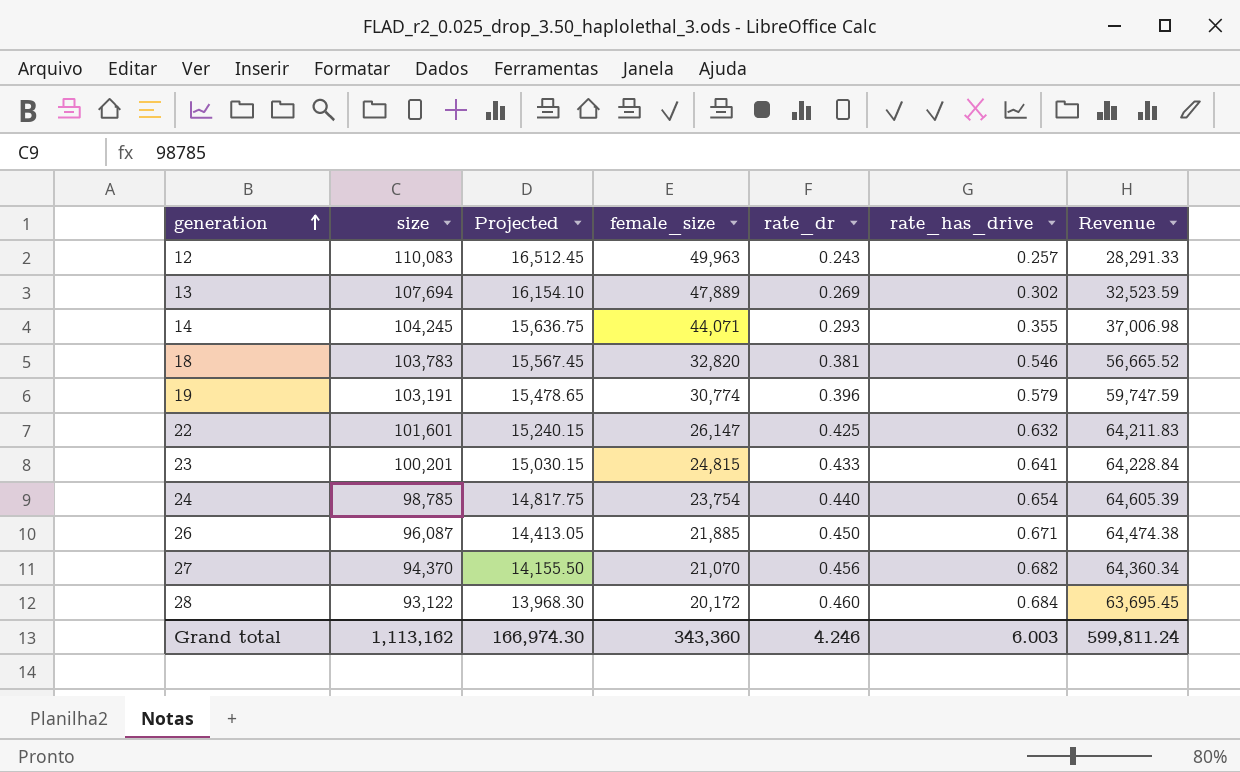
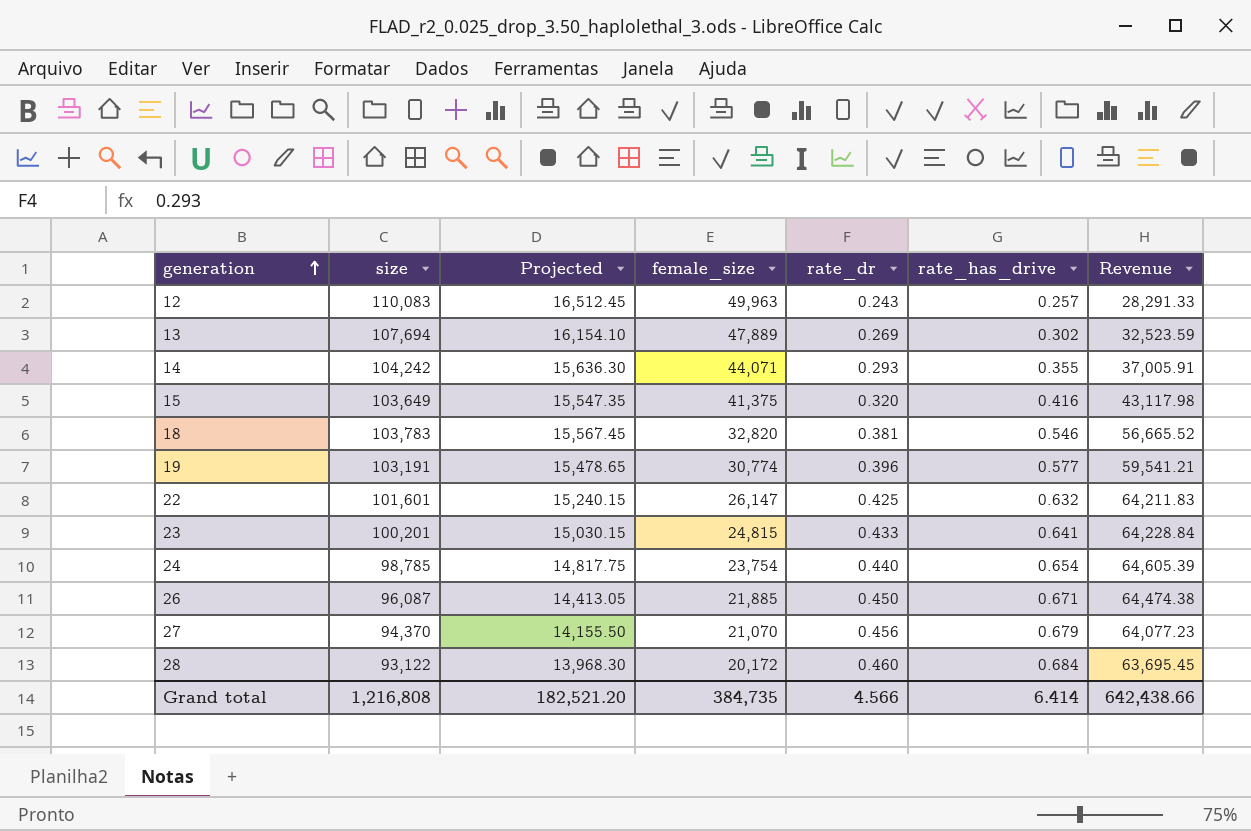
14 | size: 104,245 -> 104,242
14 | Projected: 15,636.75 -> 15,636.30
14 | Revenue: 37,006.98 -> 37,005.91
row 15: none -> 103,649 | 15,547.35 | 41,375 | 0.320 | 0.416 | 43,117.98
19 | rate_has_drive: 0.579 -> 0.577
19 | Revenue: 59,747.59 -> 59,541.21
27 | rate_has_drive: 0.682 -> 0.679
27 | Revenue: 64,360.34 -> 64,077.23
Grand total | size: 1,113,162 -> 1,216,808
Grand total | Projected: 166,974.30 -> 182,521.20
Grand total | female_size: 343,360 -> 384,735
Grand total | rate_dr: 4.246 -> 4.566
Grand total | rate_has_drive: 6.003 -> 6.414
Grand total | Revenue: 599,811.24 -> 642,438.66

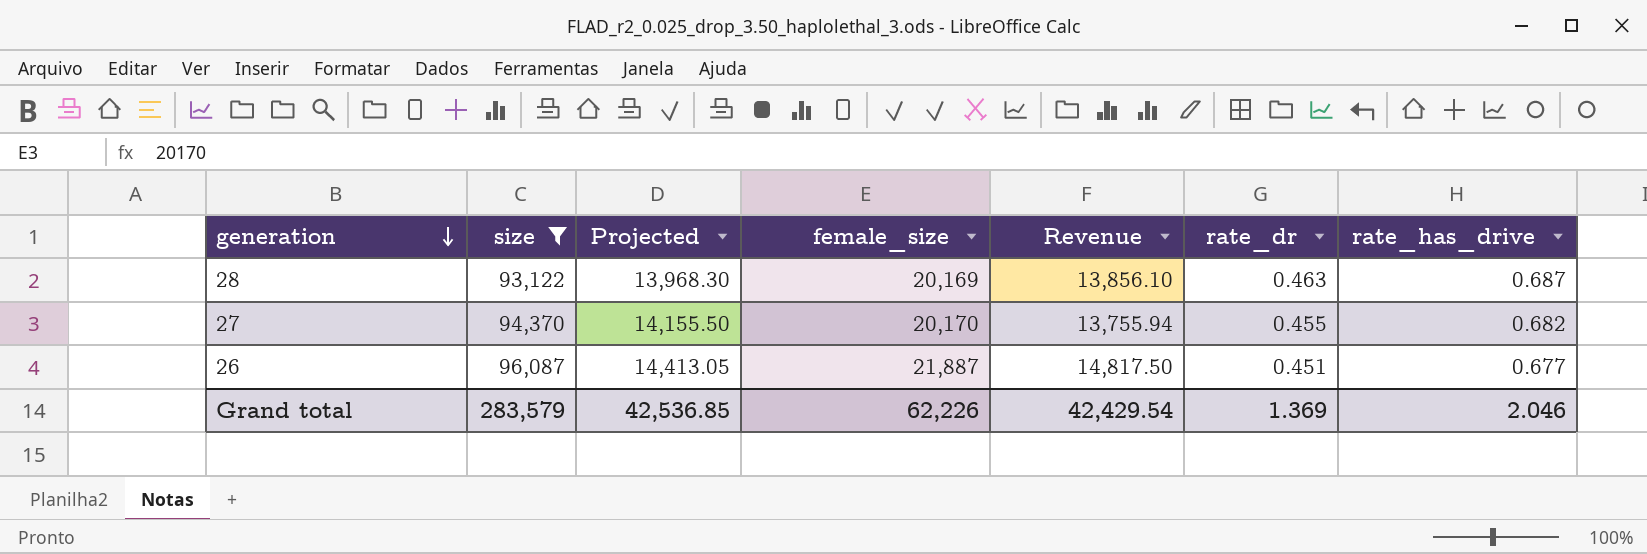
filter: none -> size <= 96,087
row order: generation ascending -> generation descending
column Revenue | formula: [size] * [rate_has_drive] -> [female_size] * [rate_has_drive]
column Revenue | position: 7 -> 5
28 | female_size: 20,172 -> 20,169
28 | rate_dr: 0.460 -> 0.463
28 | rate_has_drive: 0.684 -> 0.687
27 | female_size: 21,070 -> 20,170
27 | rate_dr: 0.456 -> 0.455
27 | rate_has_drive: 0.679 -> 0.682
26 | female_size: 21,885 -> 21,887
26 | rate_dr: 0.450 -> 0.451
26 | rate_has_drive: 0.671 -> 0.677
Grand total | size: 1,216,808 -> 283,579
Grand total | Projected: 182,521.20 -> 42,536.85
Grand total | female_size: 384,735 -> 62,226
Grand total | Revenue: 642,438.66 -> 42,429.54
Grand total | rate_dr: 4.566 -> 1.369
Grand total | rate_has_drive: 6.414 -> 2.046

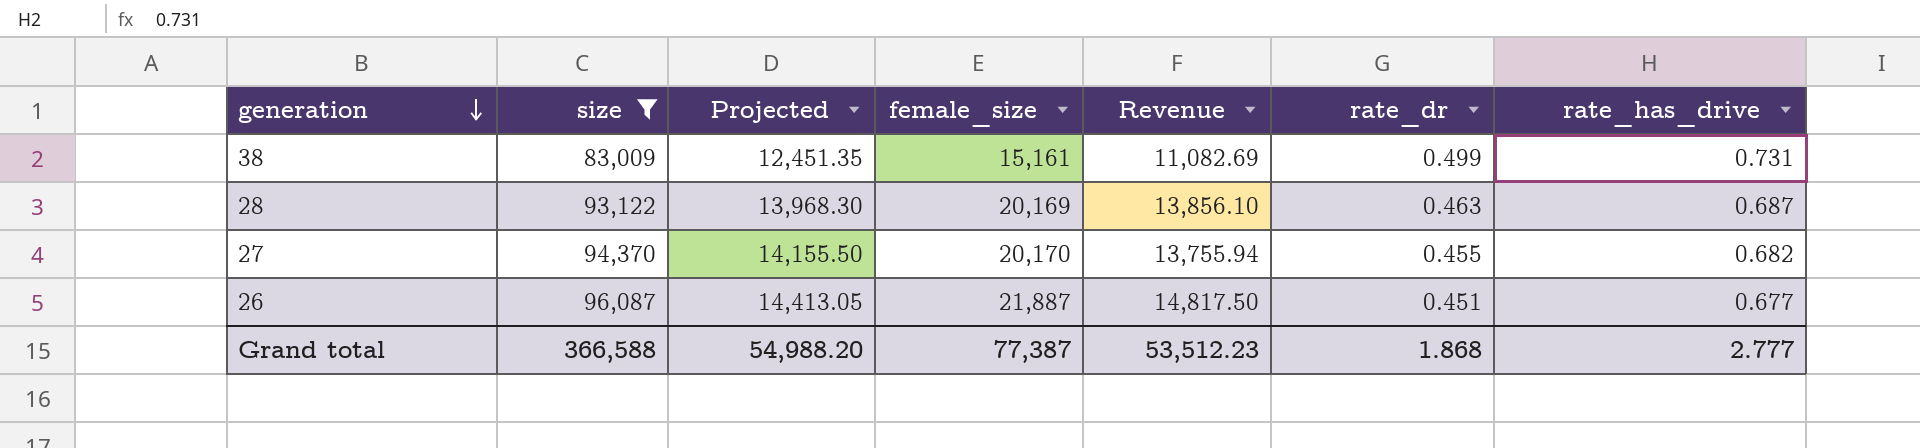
row 38: none -> 83,009 | 12,451.35 | 15,161 | 11,082.69 | 0.499 | 0.731
Grand total | size: 283,579 -> 366,588
Grand total | Projected: 42,536.85 -> 54,988.20
Grand total | female_size: 62,226 -> 77,387
Grand total | Revenue: 42,429.54 -> 53,512.23
Grand total | rate_dr: 1.369 -> 1.868
Grand total | rate_has_drive: 2.046 -> 2.777

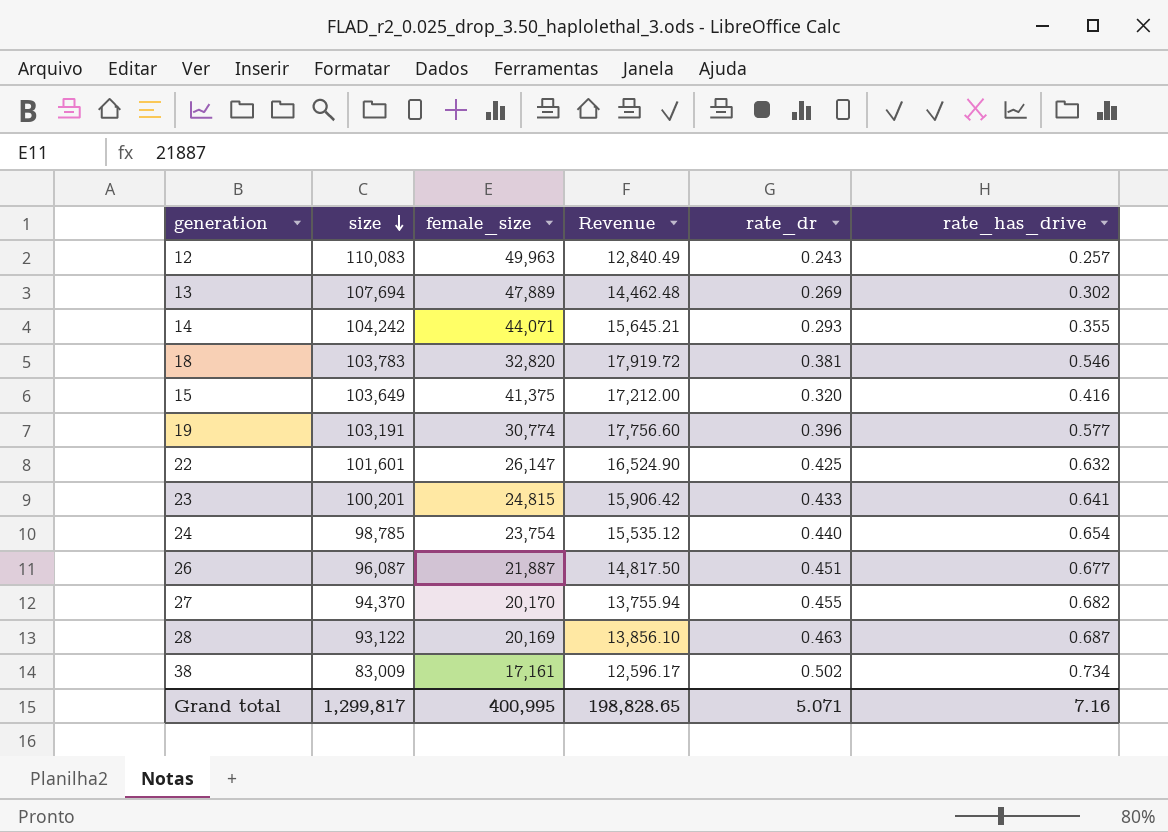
filter: size <= 96,087 -> none
row order: generation descending -> size descending
column Projected | formula: [size] * 0.15 -> none
38 | female_size: 15,161 -> 17,161
38 | Revenue: 11,082.69 -> 12,596.17
38 | rate_dr: 0.499 -> 0.502
38 | rate_has_drive: 0.731 -> 0.734
Grand total | size: 366,588 -> 1,299,817
Grand total | female_size: 77,387 -> 400,995
Grand total | Revenue: 53,512.23 -> 198,828.65
Grand total | rate_dr: 1.868 -> 5.071
Grand total | rate_has_drive: 2.777 -> 7.16

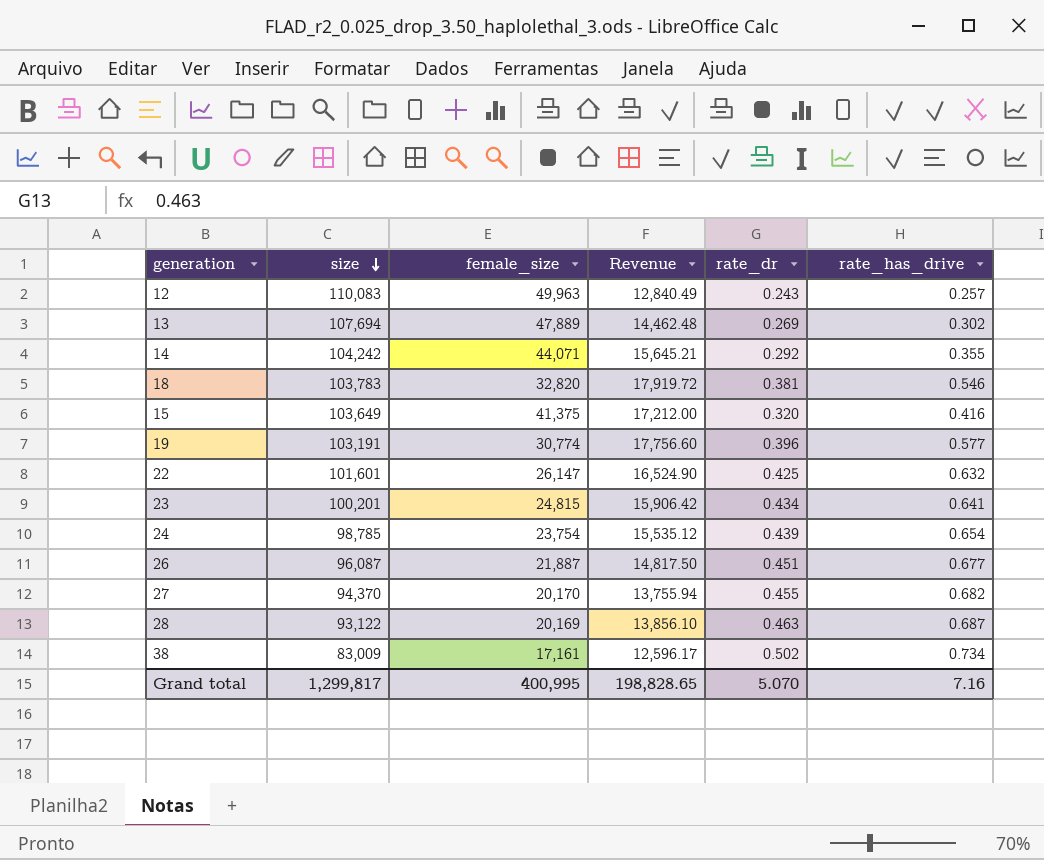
14 | rate_dr: 0.293 -> 0.292
23 | rate_dr: 0.433 -> 0.434
24 | rate_dr: 0.440 -> 0.439
Grand total | rate_dr: 5.071 -> 5.070

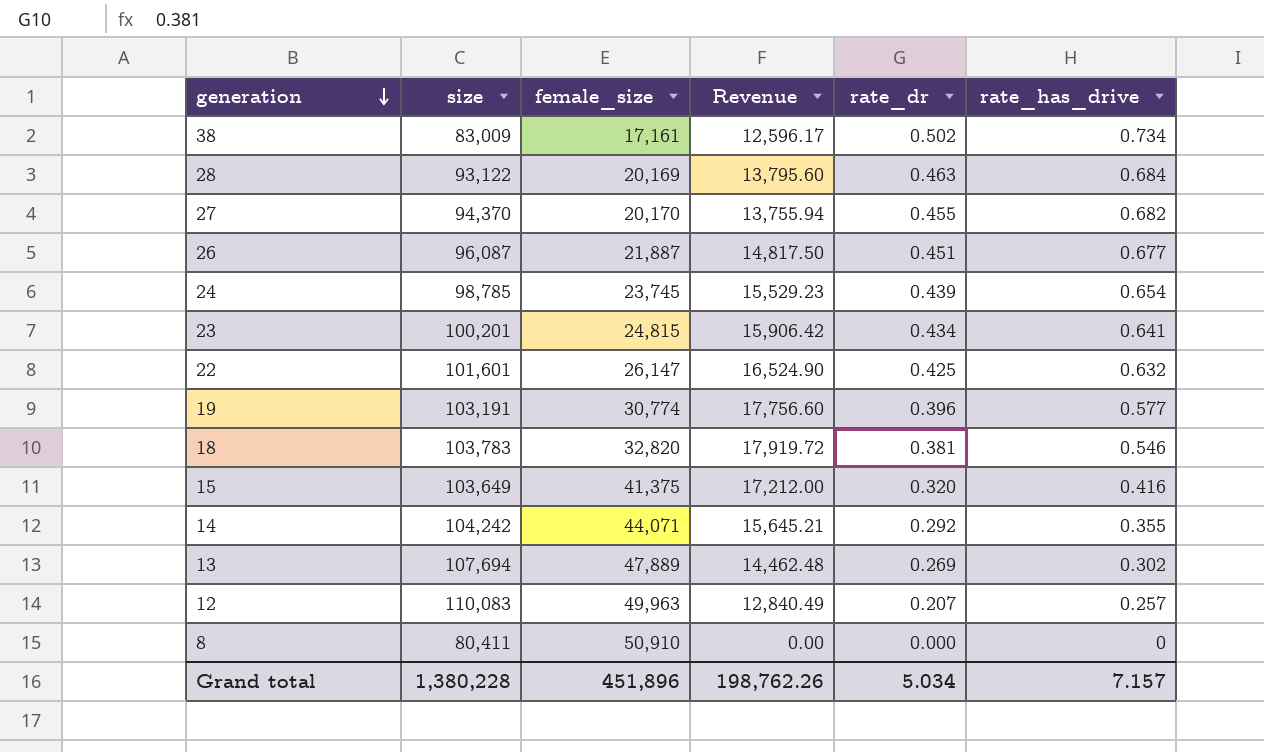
row order: size descending -> generation descending
28 | Revenue: 13,856.10 -> 13,795.60
28 | rate_has_drive: 0.687 -> 0.684
24 | female_size: 23,754 -> 23,745
24 | Revenue: 15,535.12 -> 15,529.23
12 | rate_dr: 0.243 -> 0.207
row 8: none -> 80,411 | 50,910 | 0.00 | 0.000 | 0
Grand total | size: 1,299,817 -> 1,380,228
Grand total | female_size: 400,995 -> 451,896
Grand total | Revenue: 198,828.65 -> 198,762.26
Grand total | rate_dr: 5.070 -> 5.034
Grand total | rate_has_drive: 7.16 -> 7.157

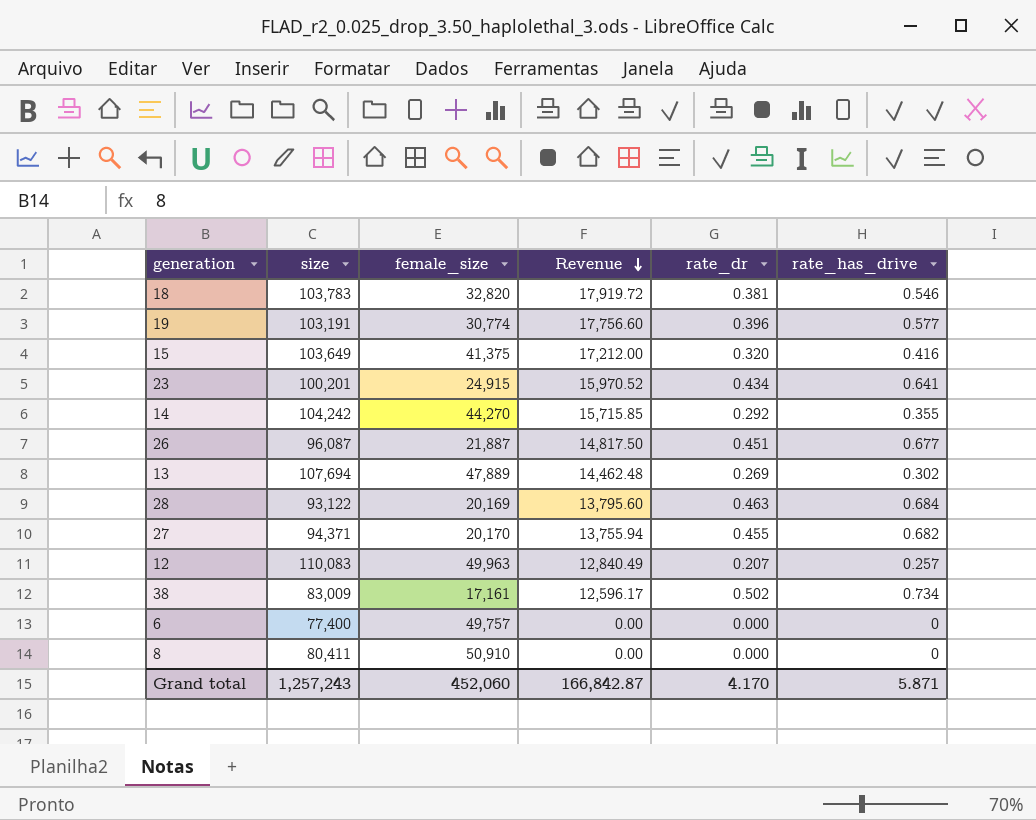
row order: generation descending -> Revenue descending
row 24: 98,785 | 23,745 | 15,529.23 | 0.439 | 0.654 -> none
row 22: 101,601 | 26,147 | 16,524.90 | 0.425 | 0.632 -> none
23 | female_size: 24,815 -> 24,915
23 | Revenue: 15,906.42 -> 15,970.52
14 | female_size: 44,071 -> 44,270
14 | Revenue: 15,645.21 -> 15,715.85
27 | size: 94,370 -> 94,371
row 6: none -> 77,400 | 49,757 | 0.00 | 0.000 | 0
Grand total | size: 1,380,228 -> 1,257,243
Grand total | female_size: 451,896 -> 452,060
Grand total | Revenue: 198,762.26 -> 166,842.87
Grand total | rate_dr: 5.034 -> 4.170
Grand total | rate_has_drive: 7.157 -> 5.871

